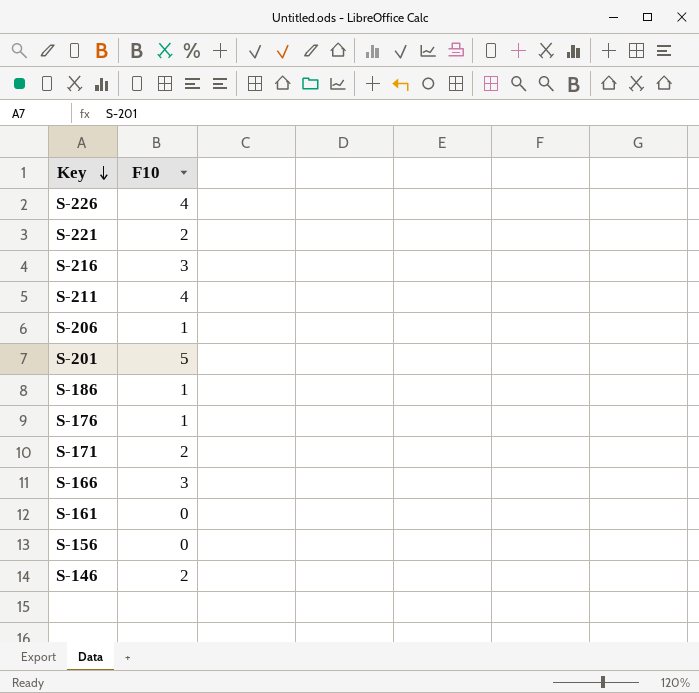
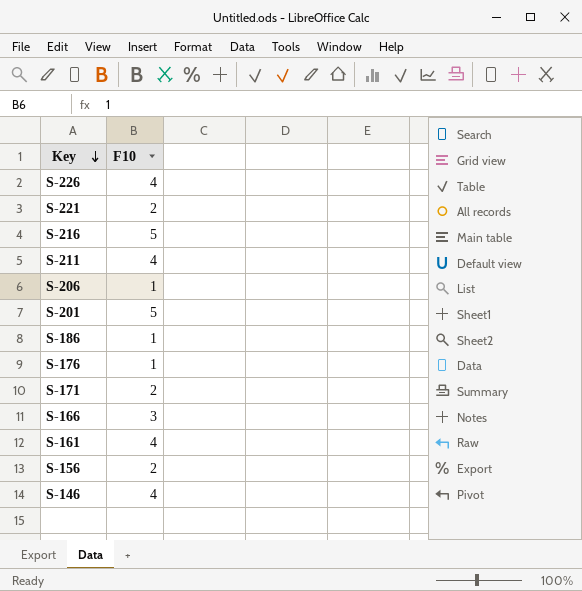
S-216 | F10: 3 -> 5
S-161 | F10: 0 -> 4
S-156 | F10: 0 -> 2
S-146 | F10: 2 -> 4

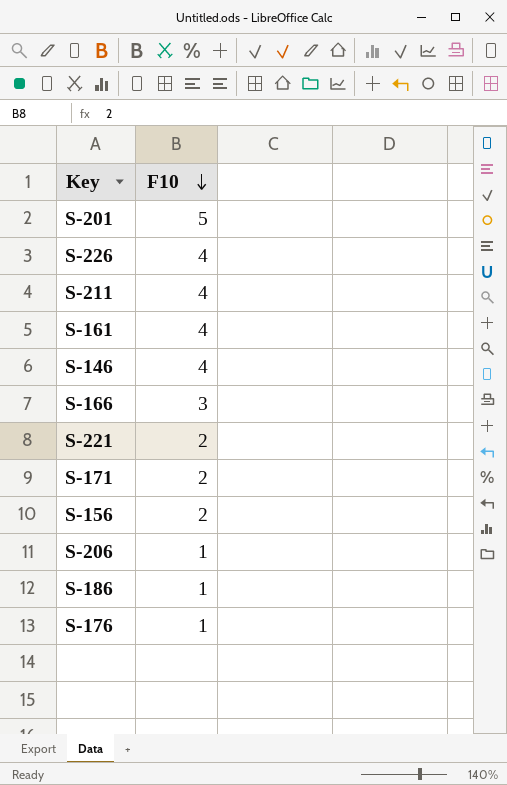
row order: Key descending -> F10 descending
row S-216: 5 -> none

